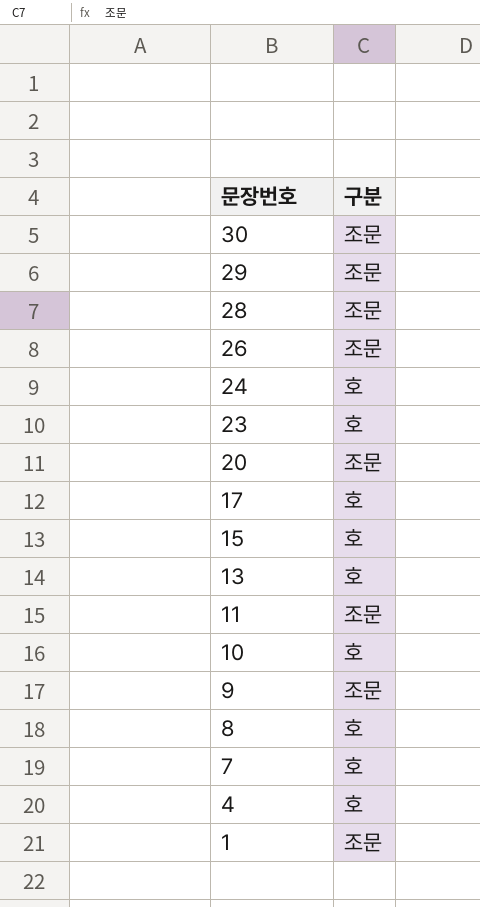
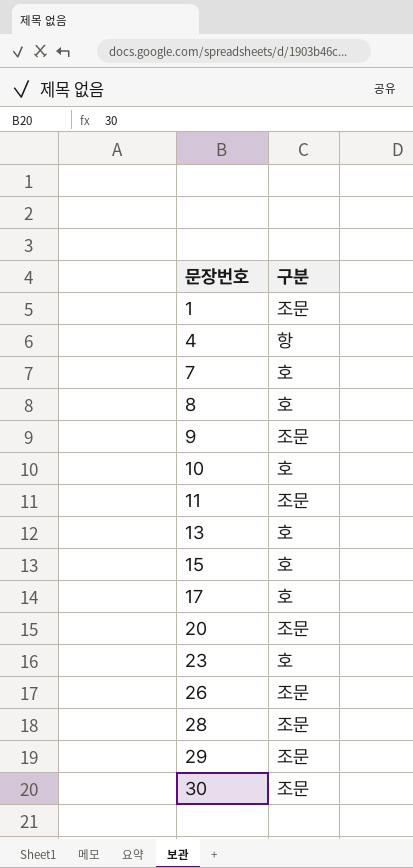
row order: 문장번호 descending -> 문장번호 ascending
row 24: 호 -> none
4 | 구분: 호 -> 항

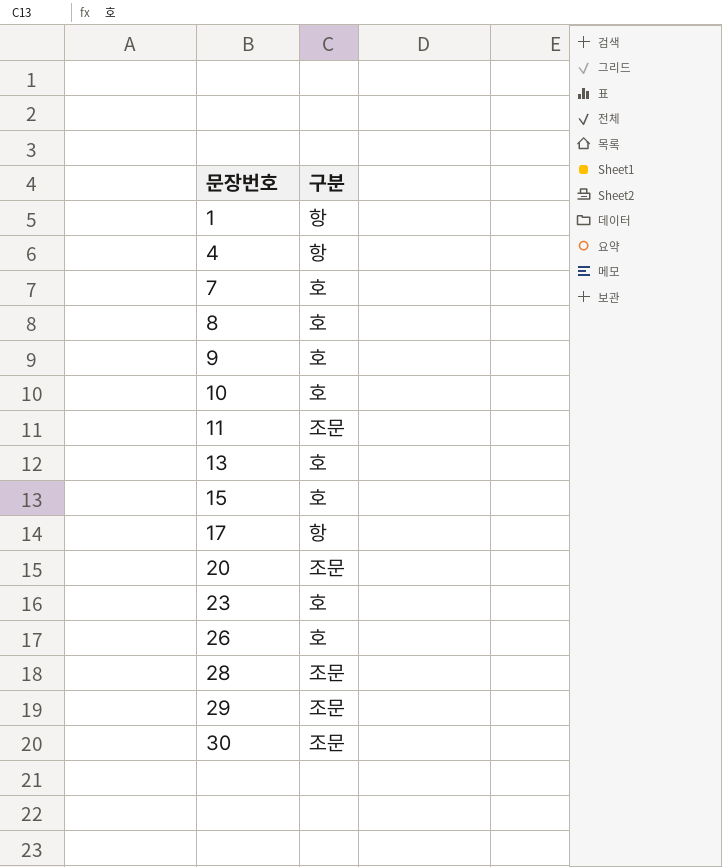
1 | 구분: 조문 -> 항
9 | 구분: 조문 -> 호
17 | 구분: 호 -> 항
26 | 구분: 조문 -> 호

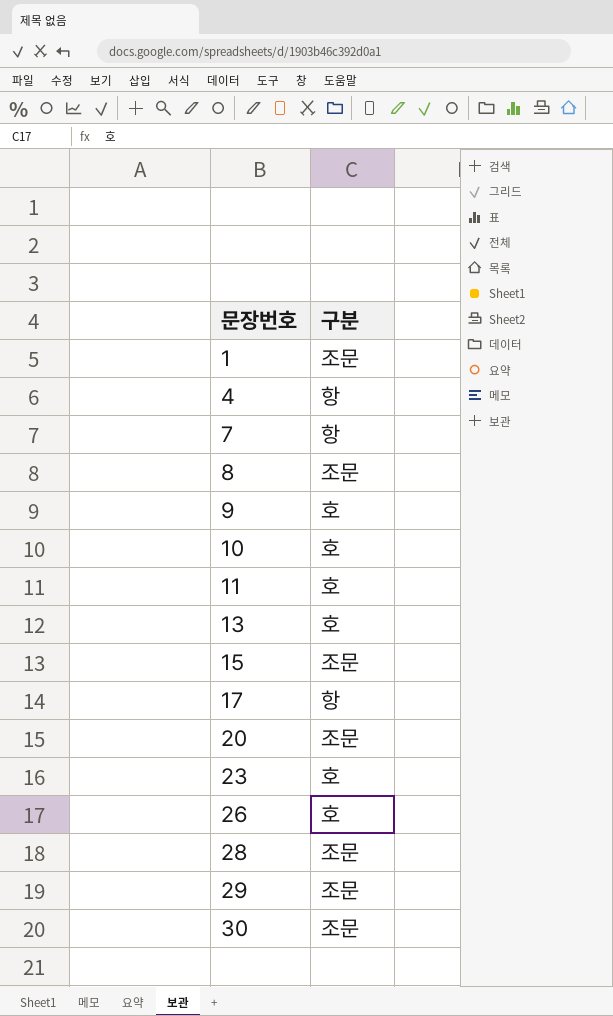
1 | 구분: 항 -> 조문
7 | 구분: 호 -> 항
8 | 구분: 호 -> 조문
11 | 구분: 조문 -> 호
15 | 구분: 호 -> 조문

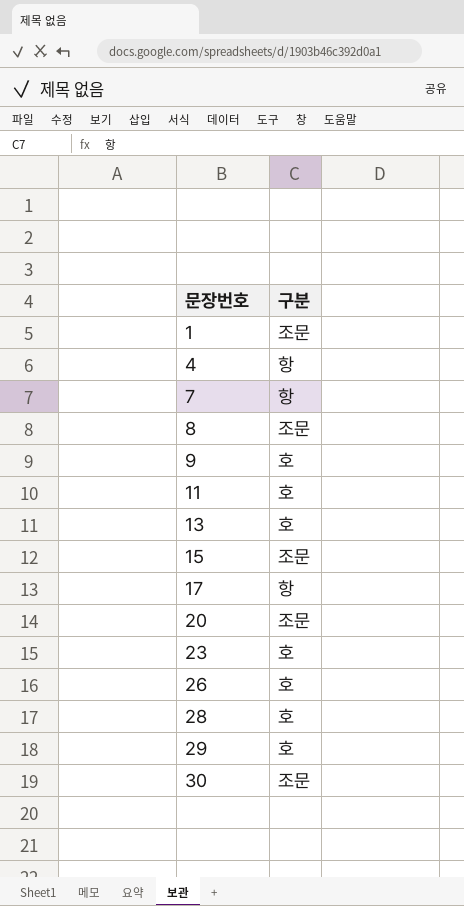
row 10: 호 -> none
28 | 구분: 조문 -> 호
29 | 구분: 조문 -> 호

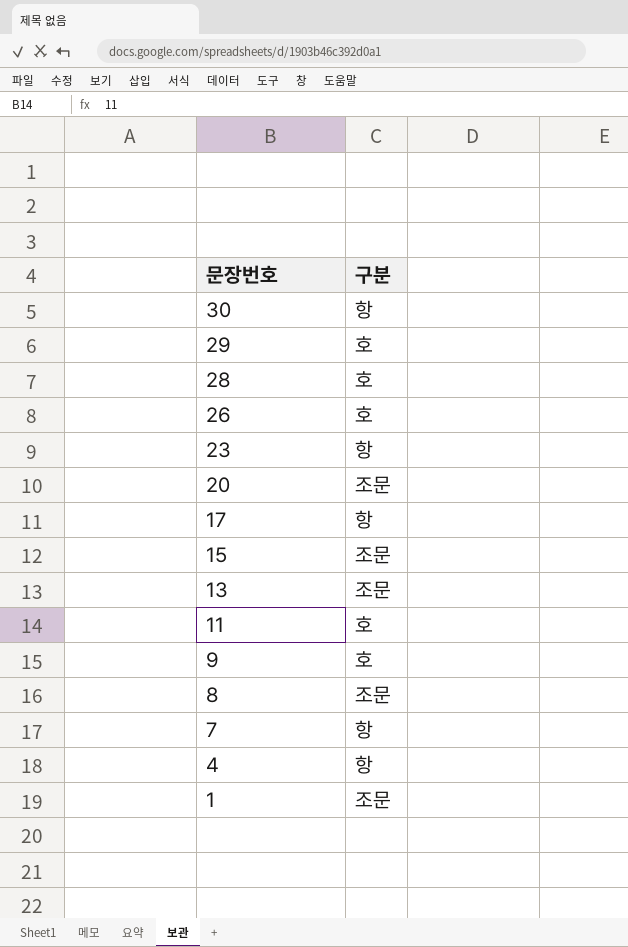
row order: 문장번호 ascending -> 문장번호 descending
30 | 구분: 조문 -> 항
23 | 구분: 호 -> 항
13 | 구분: 호 -> 조문

